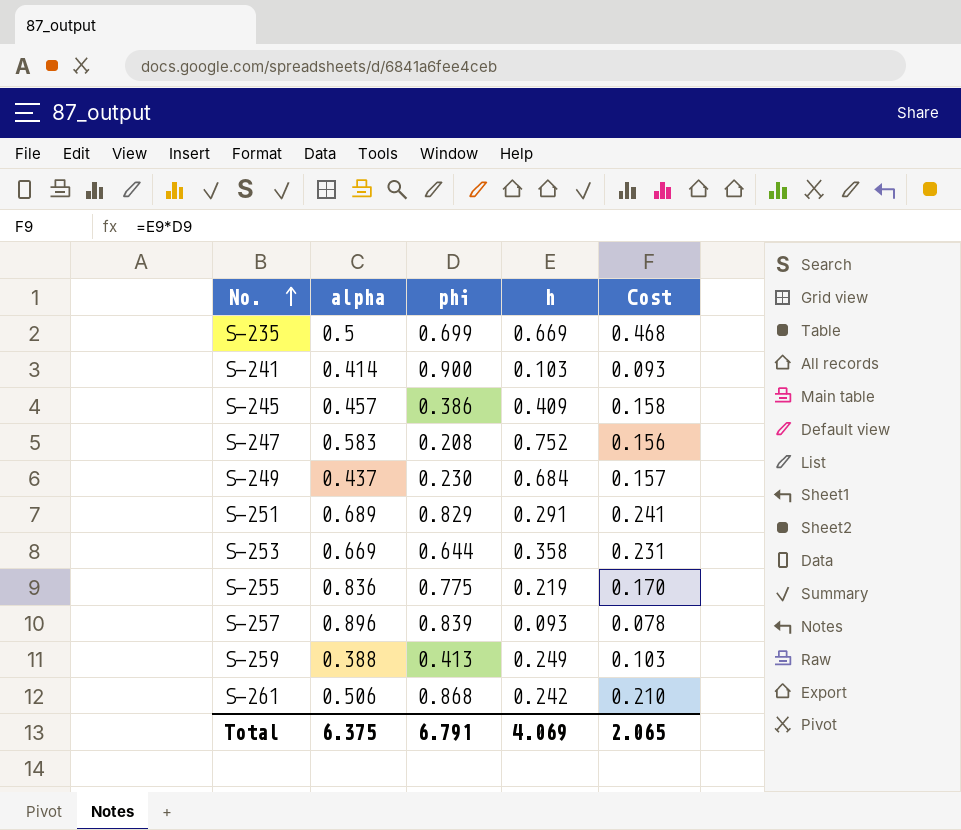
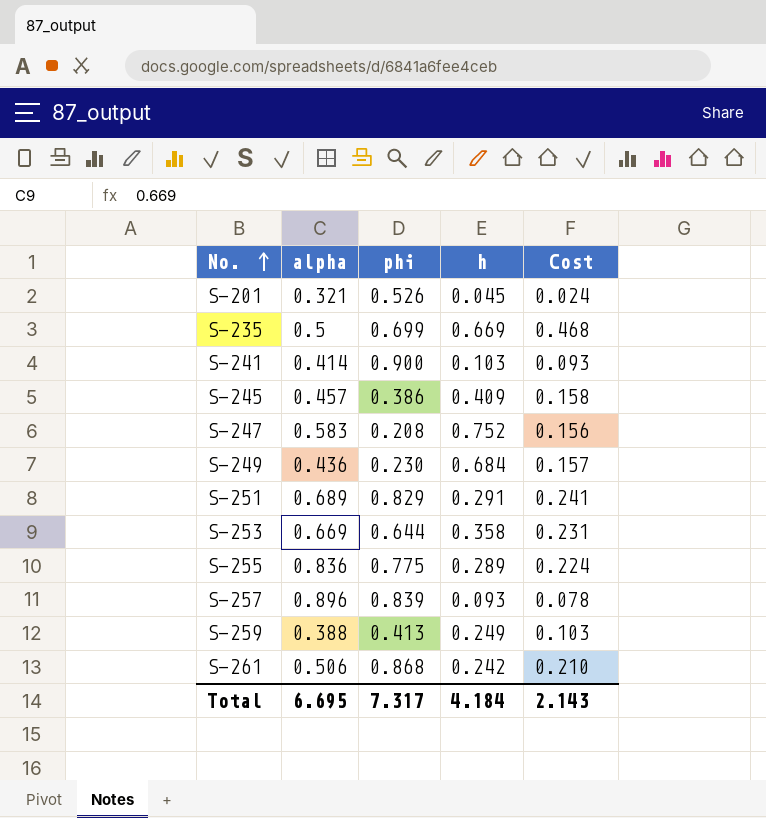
row S-201: none -> 0.321 | 0.526 | 0.045 | 0.024
S-249 | alpha: 0.437 -> 0.436
S-255 | h: 0.219 -> 0.289
S-255 | Cost: 0.170 -> 0.224
Total | alpha: 6.375 -> 6.695
Total | phi: 6.791 -> 7.317
Total | h: 4.069 -> 4.184
Total | Cost: 2.065 -> 2.143

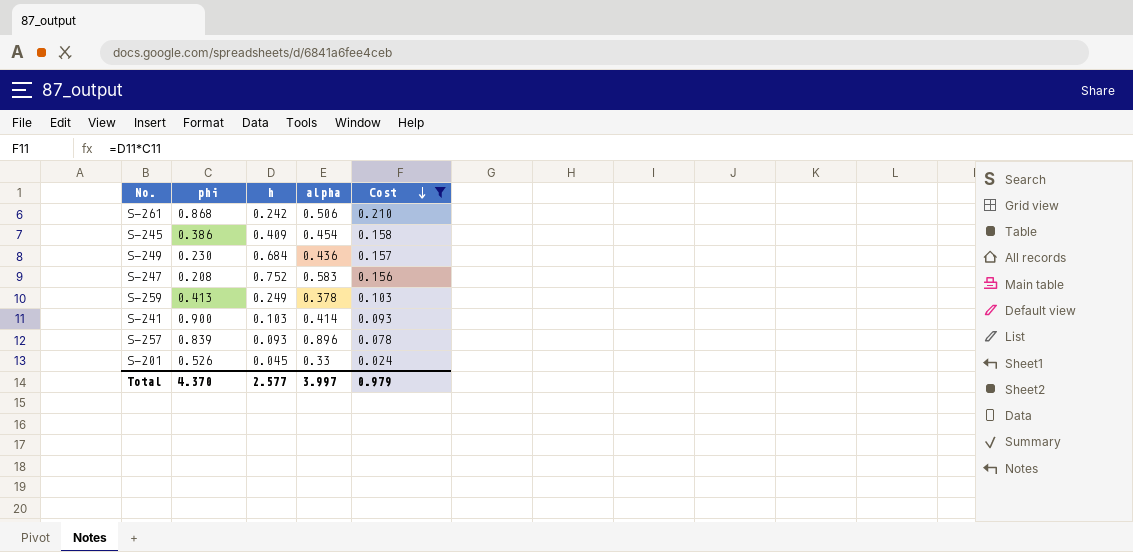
filter: none -> Cost <= 0.210
row order: No. ascending -> Cost descending
column alpha | position: 2 -> 4
S-245 | alpha: 0.457 -> 0.454
S-259 | alpha: 0.388 -> 0.378
S-201 | alpha: 0.321 -> 0.33
Total | phi: 7.317 -> 4.370
Total | h: 4.184 -> 2.577
Total | alpha: 6.695 -> 3.997
Total | Cost: 2.143 -> 0.979

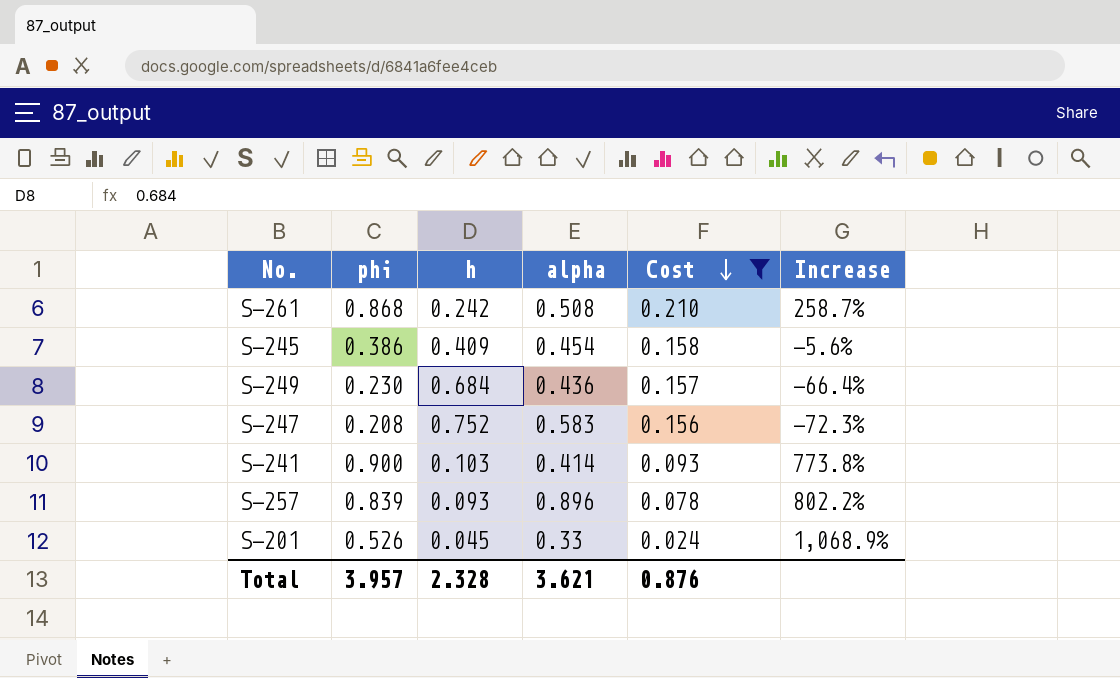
column Increase | formula: none -> ([phi] - [h]) / [h]
row S-259: 0.413 | 0.249 | 0.378 | 0.103 -> none
S-261 | alpha: 0.506 -> 0.508
Total | phi: 4.370 -> 3.957
Total | h: 2.577 -> 2.328
Total | alpha: 3.997 -> 3.621
Total | Cost: 0.979 -> 0.876

